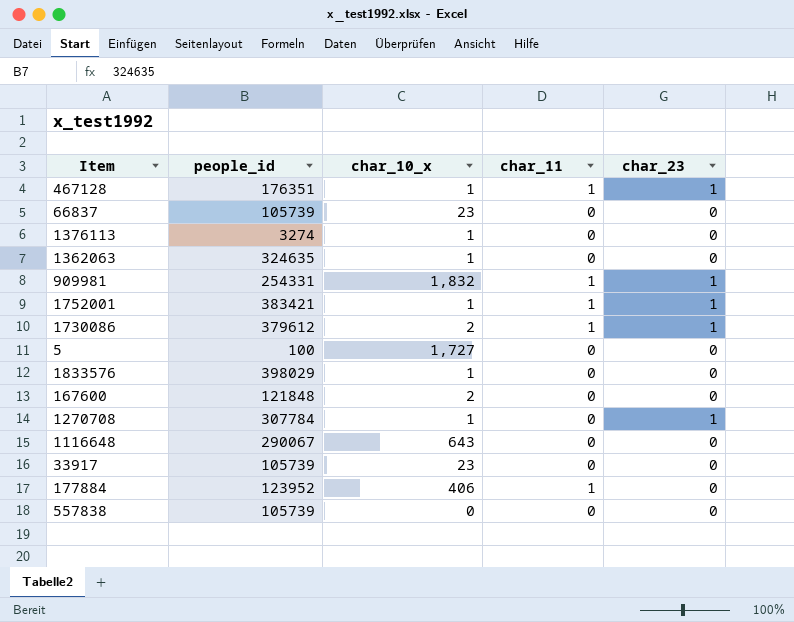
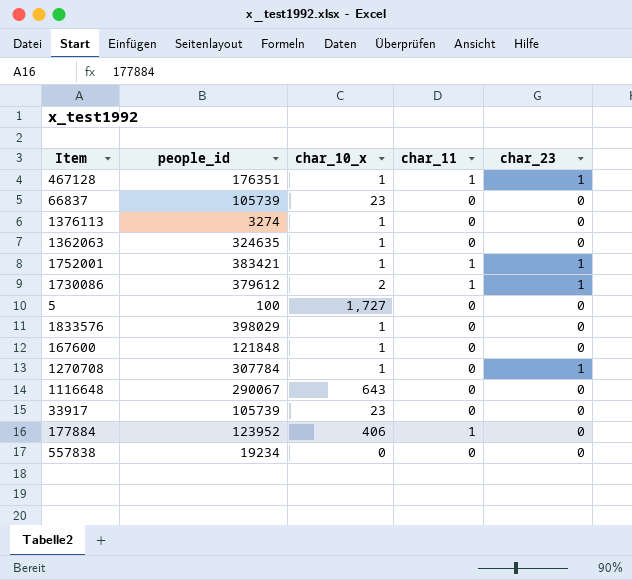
row 909981: 254331 | 1,832 | 1 | 1 -> none
167600 | char_10_x: 2 -> 1
557838 | people_id: 105739 -> 19234

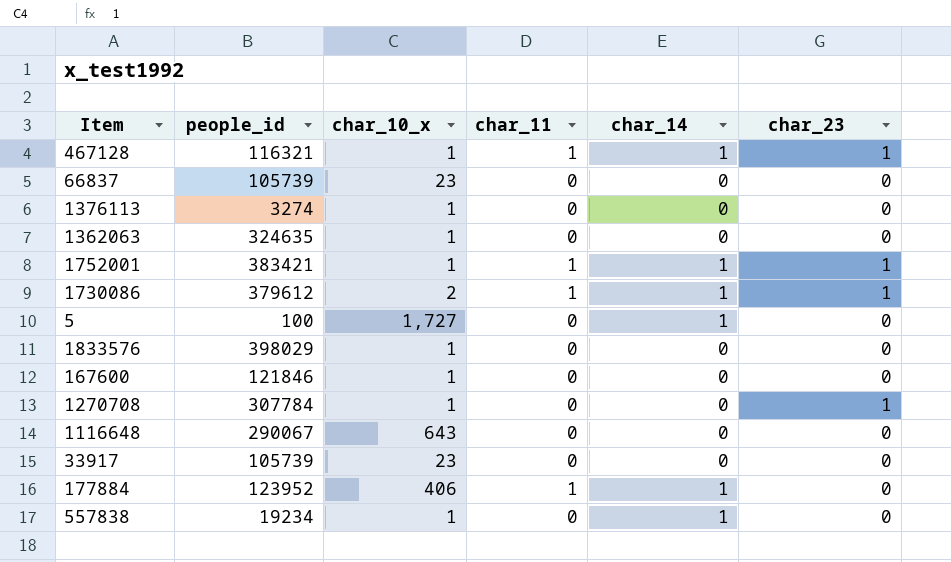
column char_14 | position: none -> 5
467128 | people_id: 176351 -> 116321
167600 | people_id: 121848 -> 121846
557838 | char_10_x: 0 -> 1

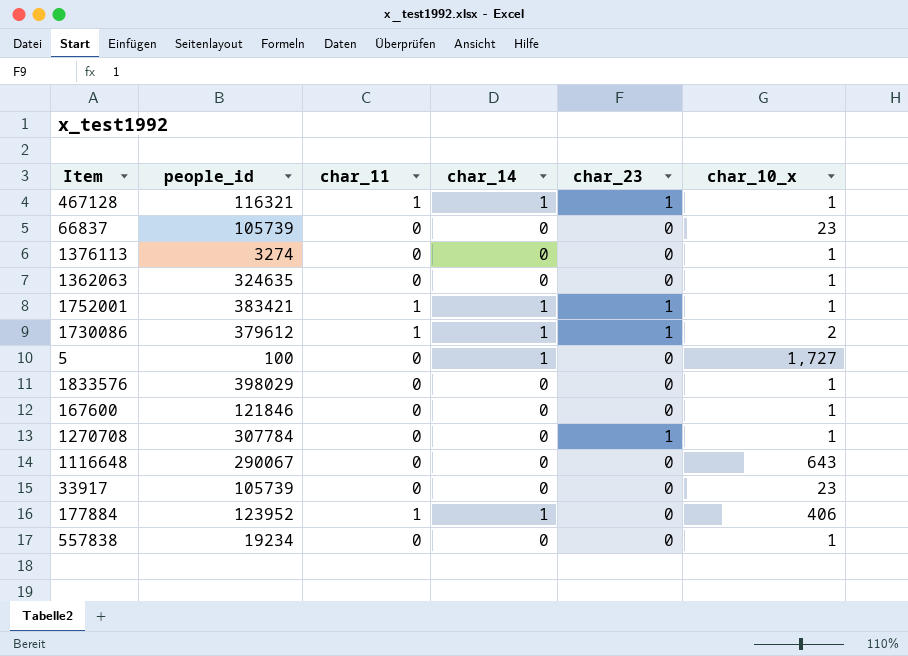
column char_10_x | position: 3 -> 6
557838 | char_14: 1 -> 0

